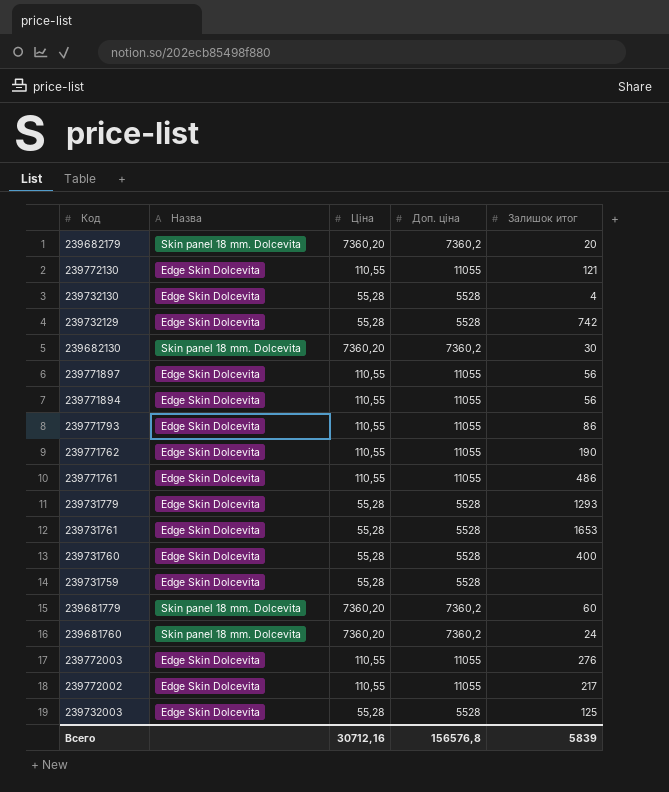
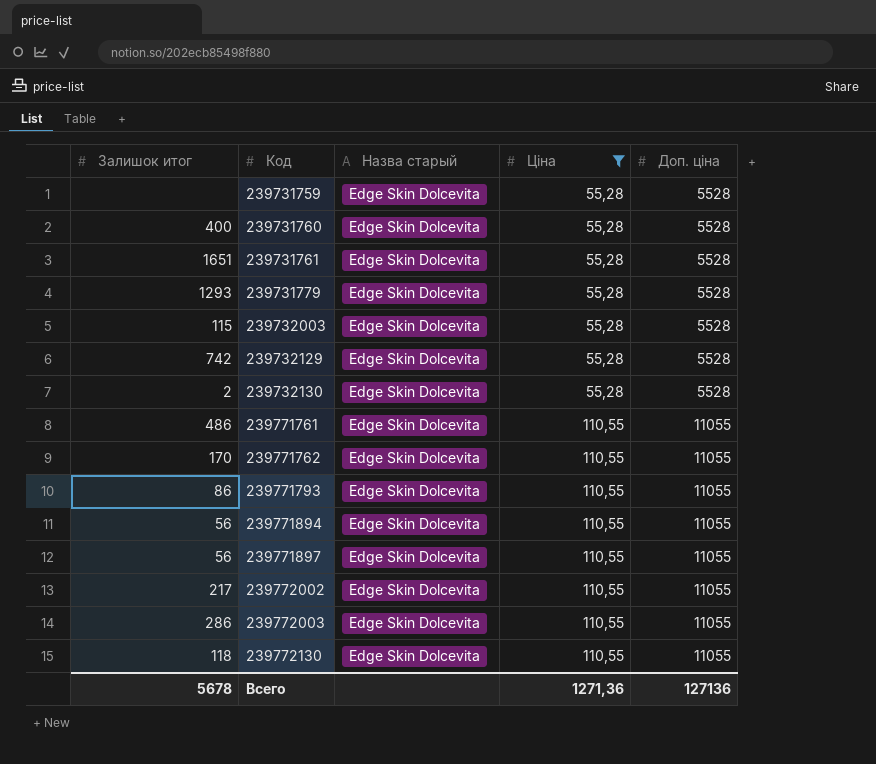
filter: none -> Ціна != 7360,20
row order: none -> Код ascending
column Залишок итог | position: 5 -> 1
column name: Назва -> Назва старый
239731761 | Залишок итог: 1653 -> 1651
239732003 | Залишок итог: 125 -> 115
239732130 | Залишок итог: 4 -> 2
239771762 | Залишок итог: 190 -> 170
239772003 | Залишок итог: 276 -> 286
239772130 | Залишок итог: 121 -> 118
Всего | Залишок итог: 5839 -> 5678
Всего | Ціна: 30712,16 -> 1271,36
Всего | Доп. ціна: 156576,8 -> 127136

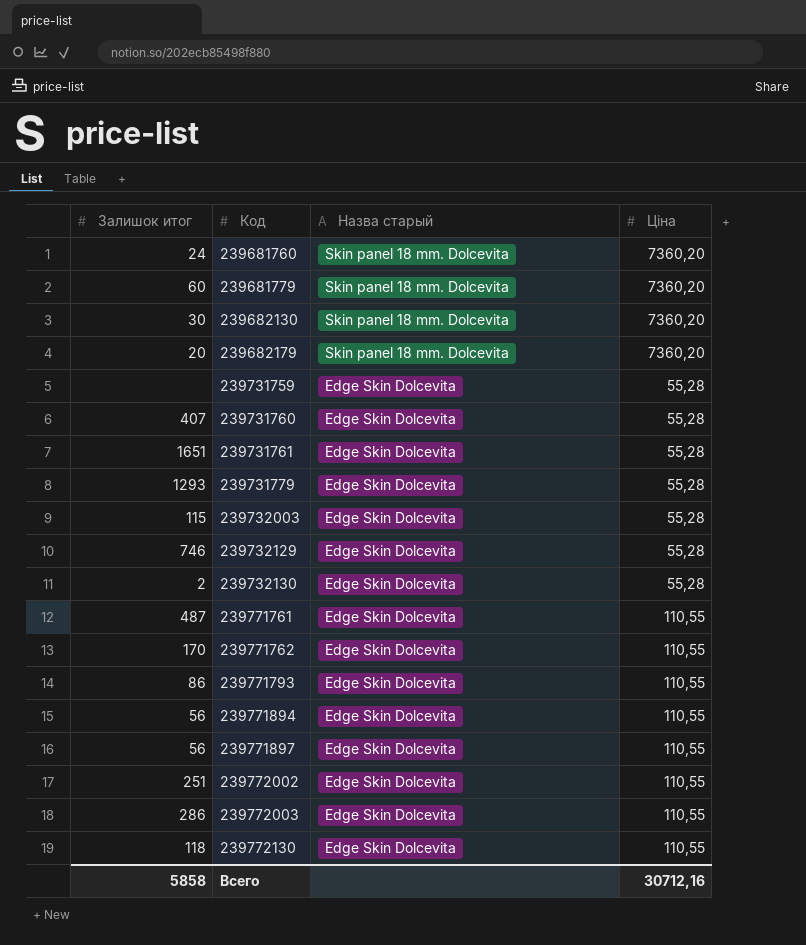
filter: Ціна != 7360,20 -> none
column Доп. ціна | position: 5 -> none
239731760 | Залишок итог: 400 -> 407
239732129 | Залишок итог: 742 -> 746
239771761 | Залишок итог: 486 -> 487
239772002 | Залишок итог: 217 -> 251
Всего | Залишок итог: 5678 -> 5858
Всего | Ціна: 1271,36 -> 30712,16

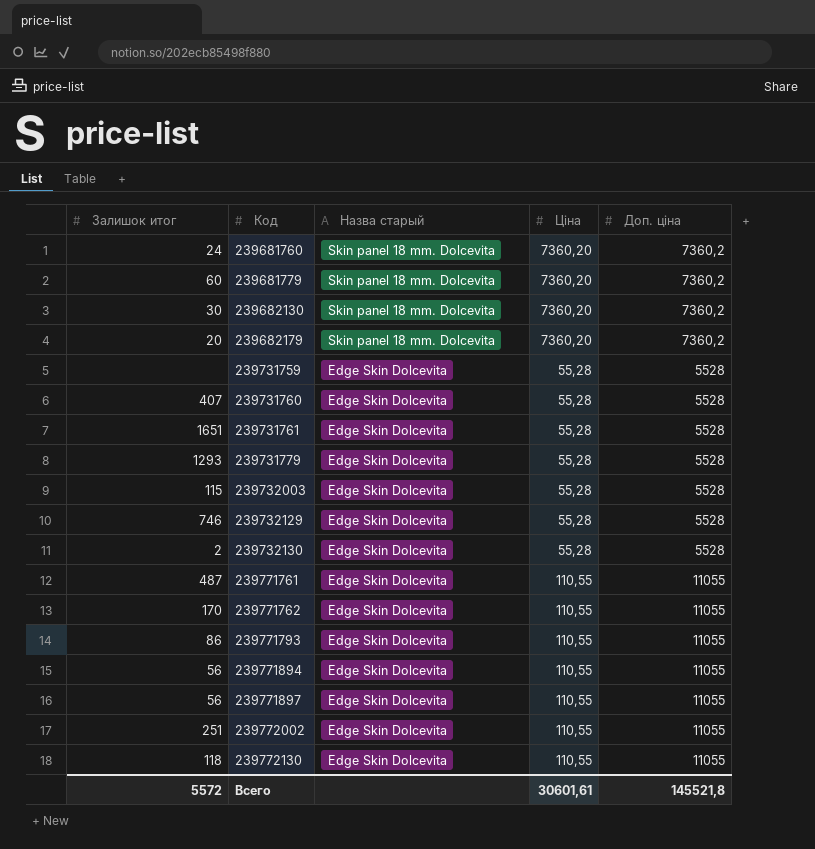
column Доп. ціна | position: none -> 5
row 239772003: 286 | Edge Skin Dolcevita | 110,55 -> none
Всего | Залишок итог: 5858 -> 5572
Всего | Ціна: 30712,16 -> 30601,61

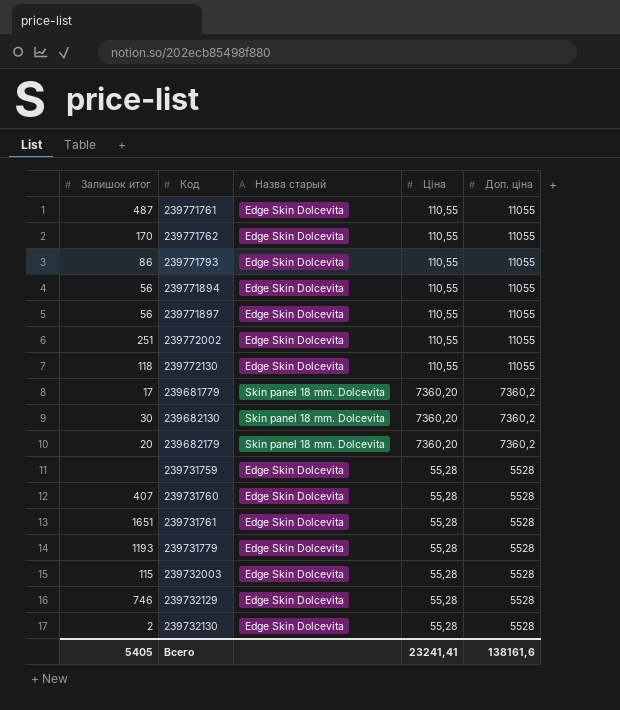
row order: Код ascending -> Доп. ціна descending
row 239681760: 24 | Skin panel 18 mm. Dolcevita | 7360,20 | 7360,2 -> none
239681779 | Залишок итог: 60 -> 17
239731779 | Залишок итог: 1293 -> 1193
Всего | Залишок итог: 5572 -> 5405
Всего | Ціна: 30601,61 -> 23241,41
Всего | Доп. ціна: 145521,8 -> 138161,6

